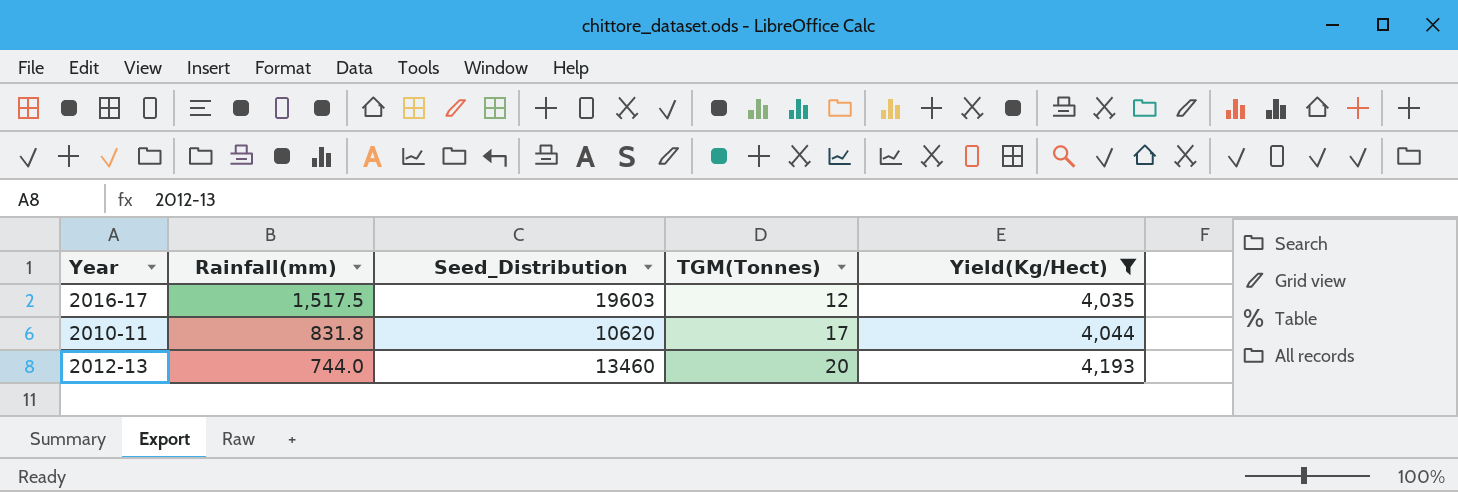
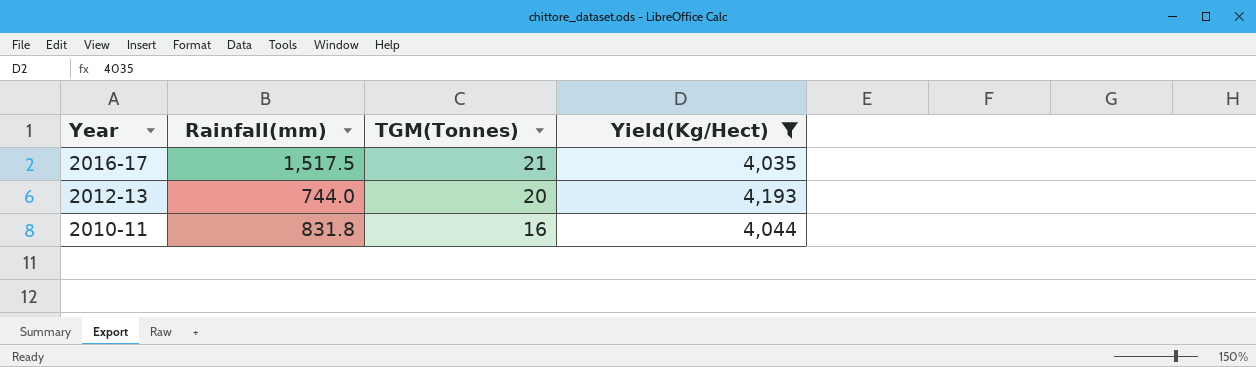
row order: Rainfall(mm) descending -> Year descending
column Seed_Distribution | position: 3 -> none
2016-17 | TGM(Tonnes): 12 -> 21
2010-11 | TGM(Tonnes): 17 -> 16

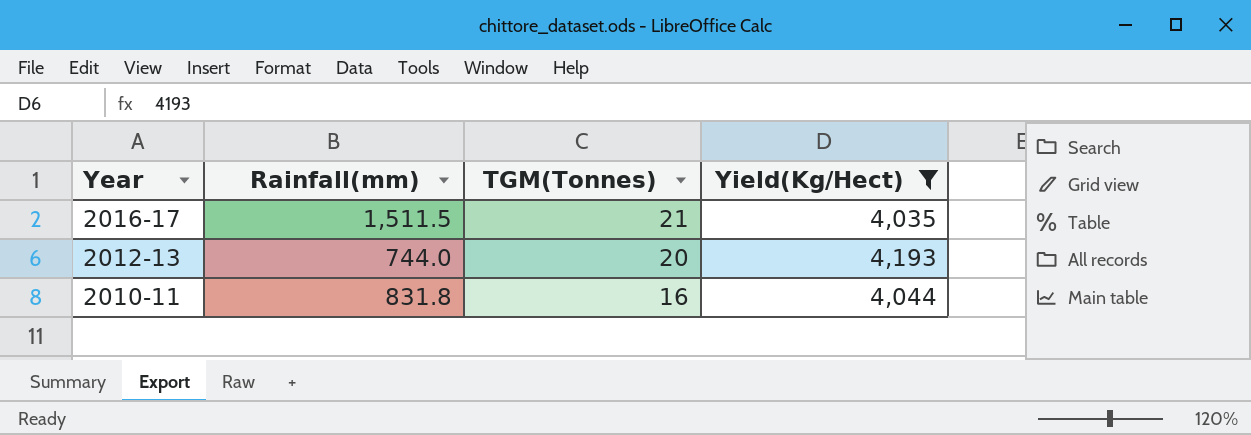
2016-17 | Rainfall(mm): 1,517.5 -> 1,511.5

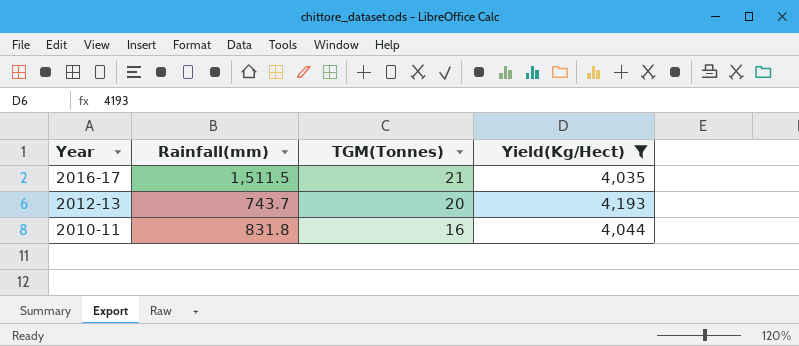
2012-13 | Rainfall(mm): 744.0 -> 743.7

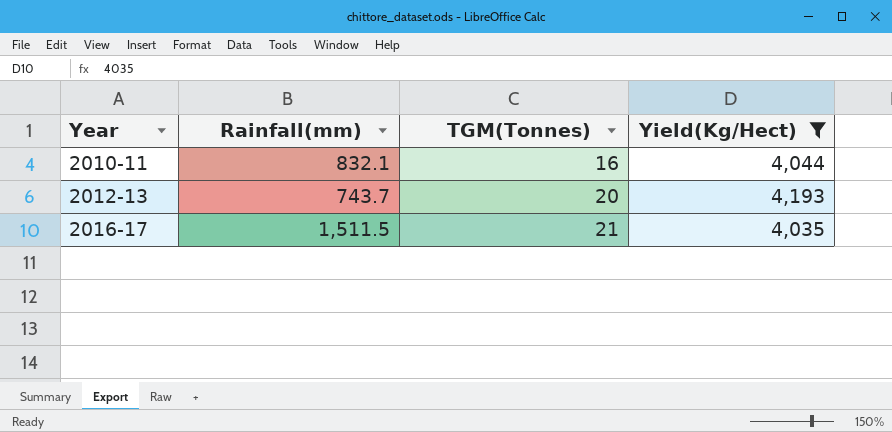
row order: Year descending -> Year ascending
2010-11 | Rainfall(mm): 831.8 -> 832.1

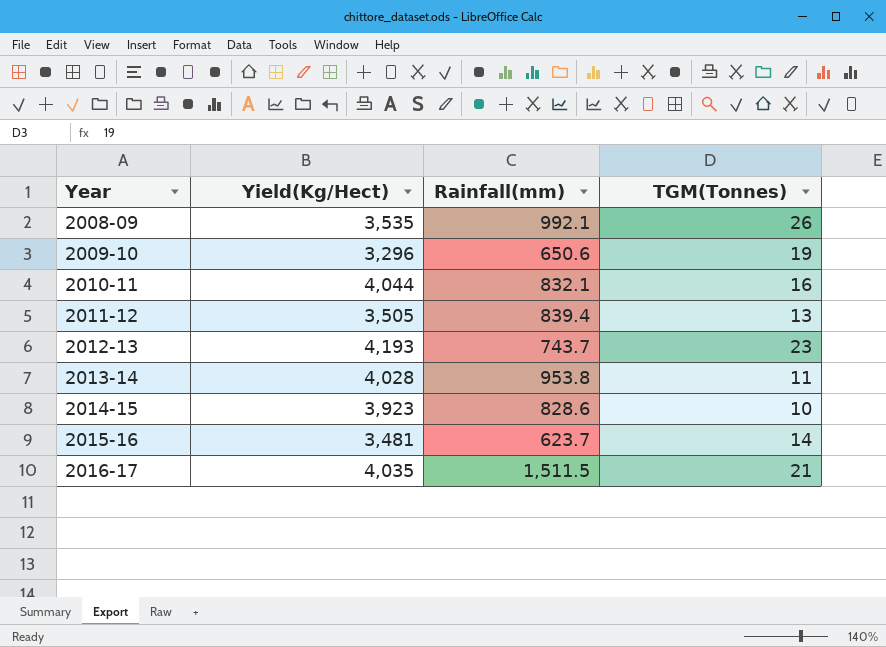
filter: Yield(Kg/Hect) >= 4,035 -> none
column Yield(Kg/Hect) | position: 4 -> 2
2012-13 | TGM(Tonnes): 20 -> 23

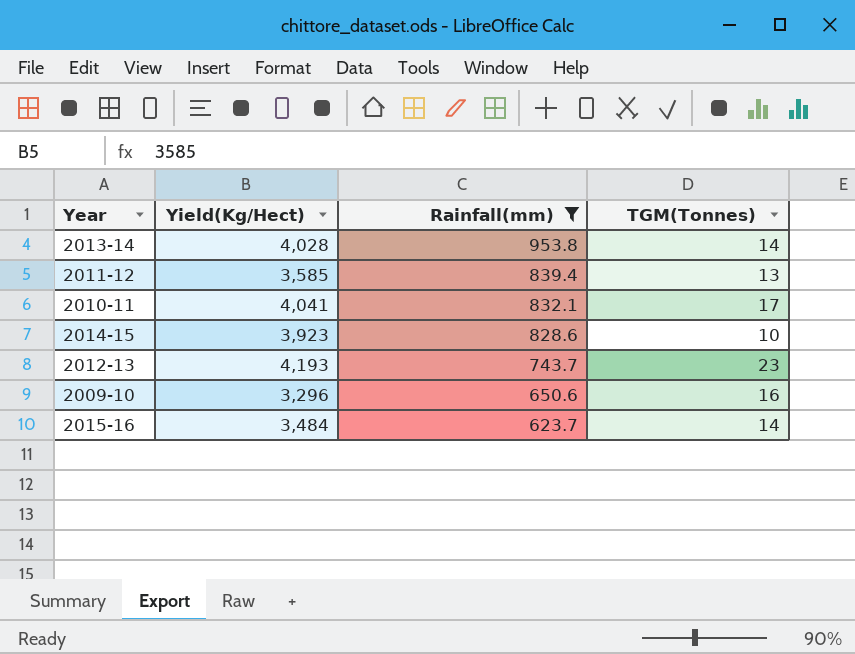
filter: none -> Rainfall(mm) <= 953.8
row order: Year ascending -> Rainfall(mm) descending
2013-14 | TGM(Tonnes): 11 -> 14
2011-12 | Yield(Kg/Hect): 3,505 -> 3,585
2010-11 | Yield(Kg/Hect): 4,044 -> 4,041
2010-11 | TGM(Tonnes): 16 -> 17
2009-10 | TGM(Tonnes): 19 -> 16
2015-16 | Yield(Kg/Hect): 3,481 -> 3,484

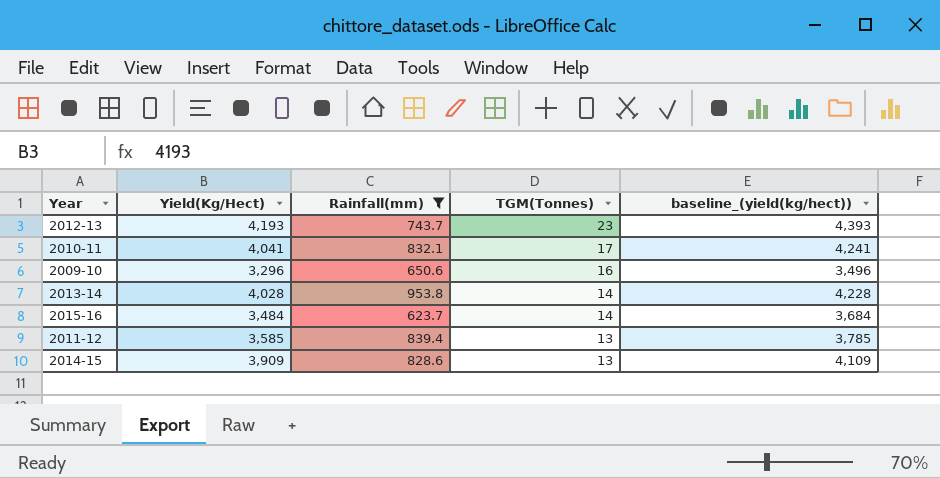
row order: Rainfall(mm) descending -> TGM(Tonnes) descending
column baseline_(yield(kg/hect)) | formula: none -> [Yield(Kg/Hect)] + 200
2014-15 | Yield(Kg/Hect): 3,923 -> 3,909
2014-15 | TGM(Tonnes): 10 -> 13

